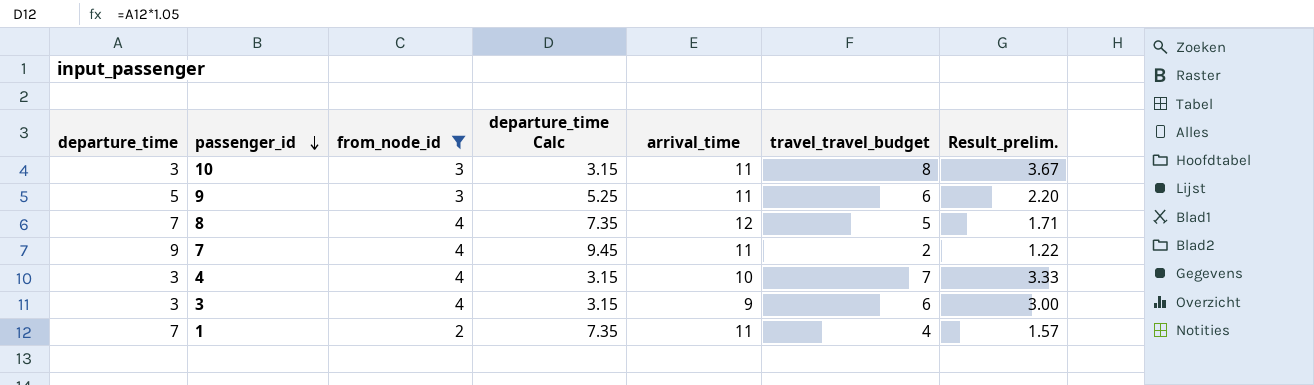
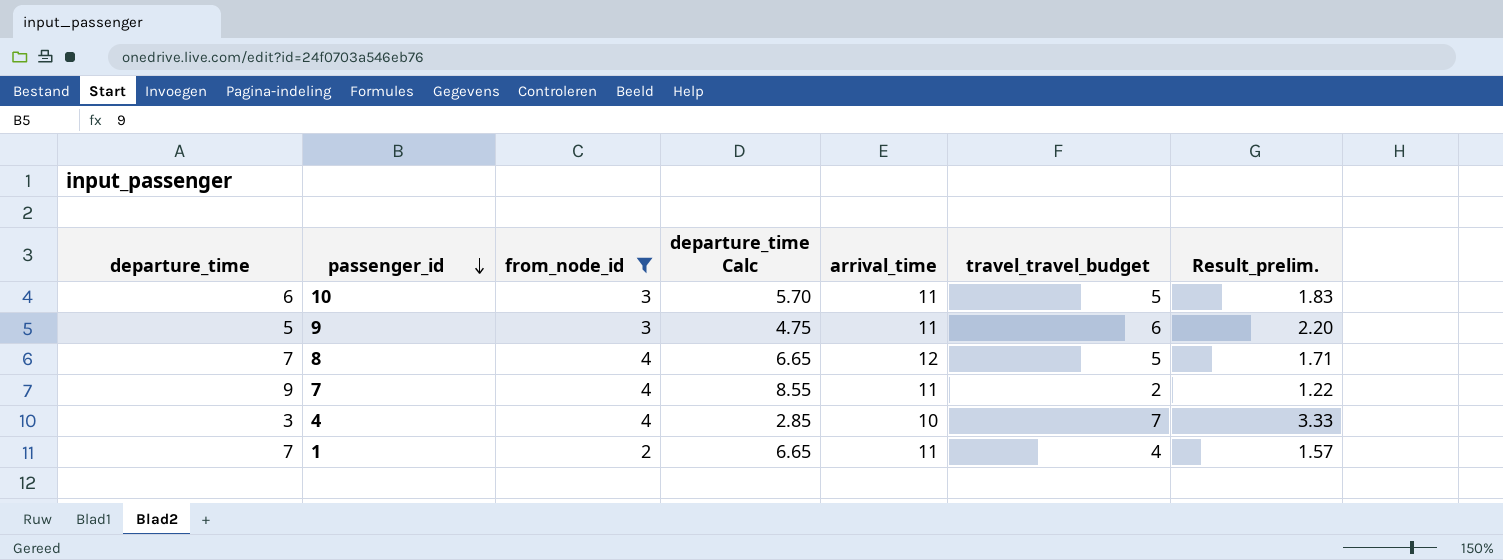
column departure_time Calc | formula: [departure_time] * 1.05 -> [departure_time] * 0.95
row 3: 3 | 4 | 3.15 | 9 | 6 | 3.00 -> none
10 | departure_time: 3 -> 6
10 | travel_travel_budget: 8 -> 5
10 | Result_prelim.: 3.67 -> 1.83

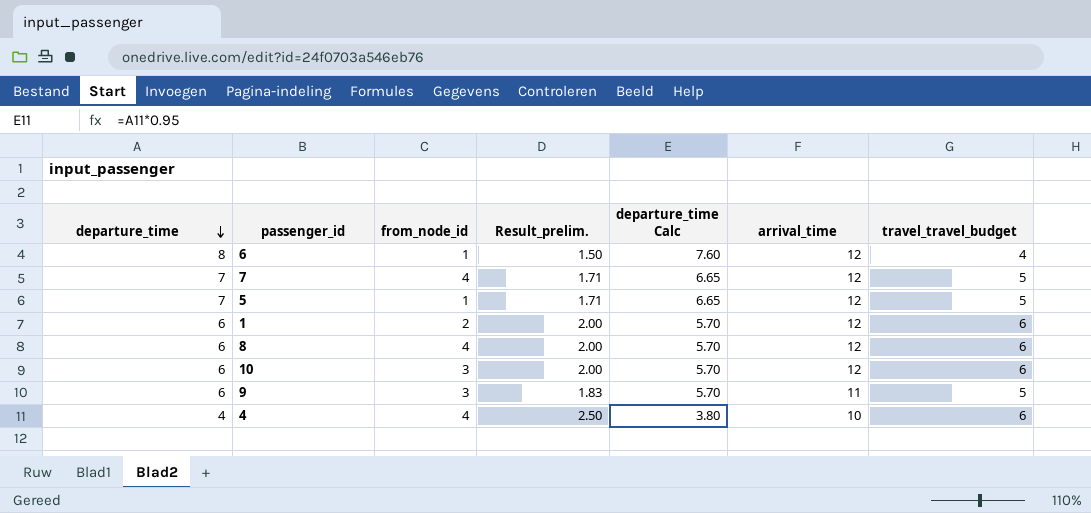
filter: from_node_id != 1 -> none
row order: passenger_id descending -> departure_time descending
column Result_prelim. | position: 7 -> 4
7 | departure_time: 9 -> 7
7 | Result_prelim.: 1.22 -> 1.71
7 | departure_time Calc: 8.55 -> 6.65
7 | arrival_time: 11 -> 12
7 | travel_travel_budget: 2 -> 5
1 | departure_time: 7 -> 6
1 | Result_prelim.: 1.57 -> 2.00
1 | departure_time Calc: 6.65 -> 5.70
1 | arrival_time: 11 -> 12
1 | travel_travel_budget: 4 -> 6
8 | departure_time: 7 -> 6
8 | Result_prelim.: 1.71 -> 2.00
8 | departure_time Calc: 6.65 -> 5.70
8 | travel_travel_budget: 5 -> 6
10 | Result_prelim.: 1.83 -> 2.00
10 | arrival_time: 11 -> 12
10 | travel_travel_budget: 5 -> 6
9 | departure_time: 5 -> 6
9 | Result_prelim.: 2.20 -> 1.83
9 | departure_time Calc: 4.75 -> 5.70
9 | travel_travel_budget: 6 -> 5
4 | departure_time: 3 -> 4
4 | Result_prelim.: 3.33 -> 2.50
4 | departure_time Calc: 2.85 -> 3.80
4 | travel_travel_budget: 7 -> 6

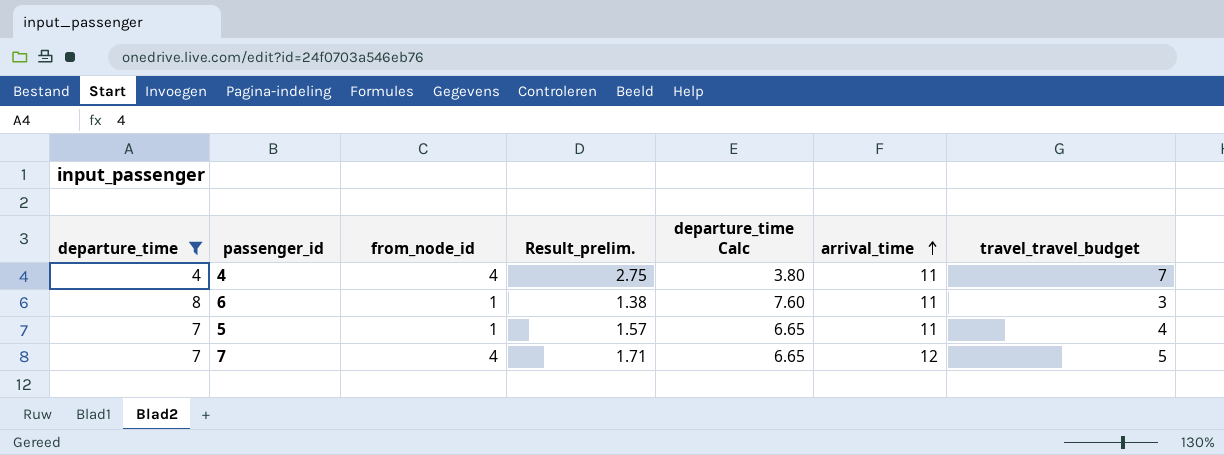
filter: none -> departure_time != 6
row order: departure_time descending -> arrival_time ascending
4 | Result_prelim.: 2.50 -> 2.75
4 | arrival_time: 10 -> 11
4 | travel_travel_budget: 6 -> 7
6 | Result_prelim.: 1.50 -> 1.38
6 | arrival_time: 12 -> 11
6 | travel_travel_budget: 4 -> 3
5 | Result_prelim.: 1.71 -> 1.57
5 | arrival_time: 12 -> 11
5 | travel_travel_budget: 5 -> 4

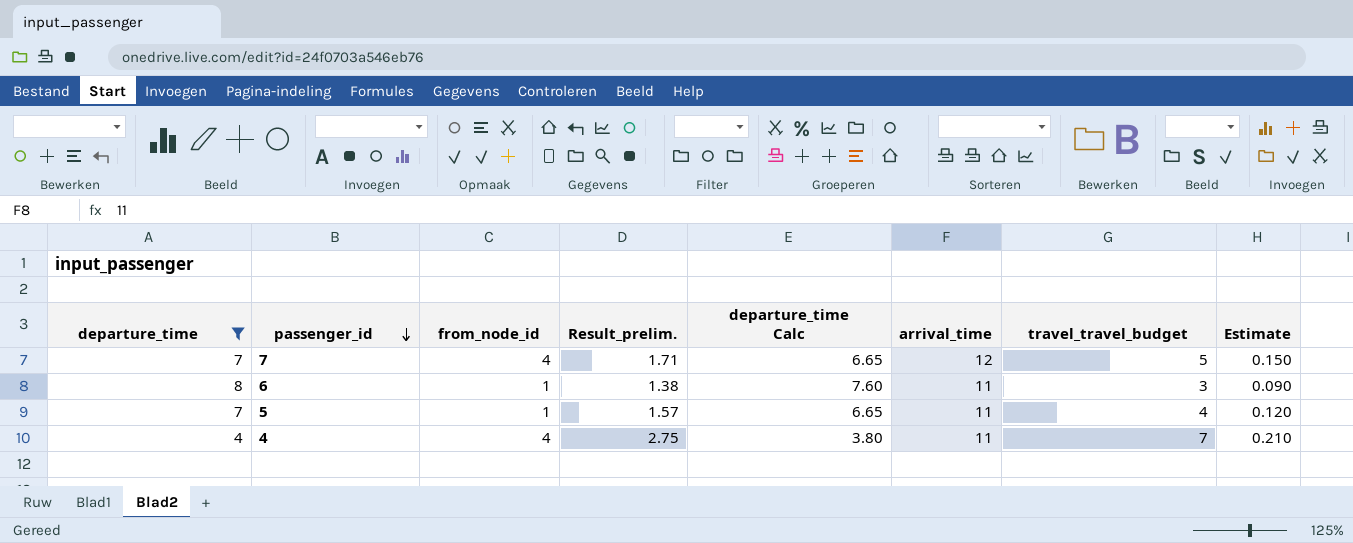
row order: arrival_time ascending -> passenger_id descending
column Estimate | formula: none -> [travel_travel_budget] * 0.03

